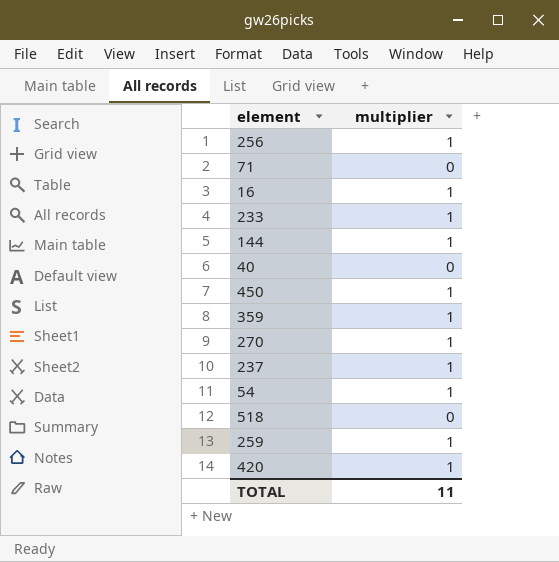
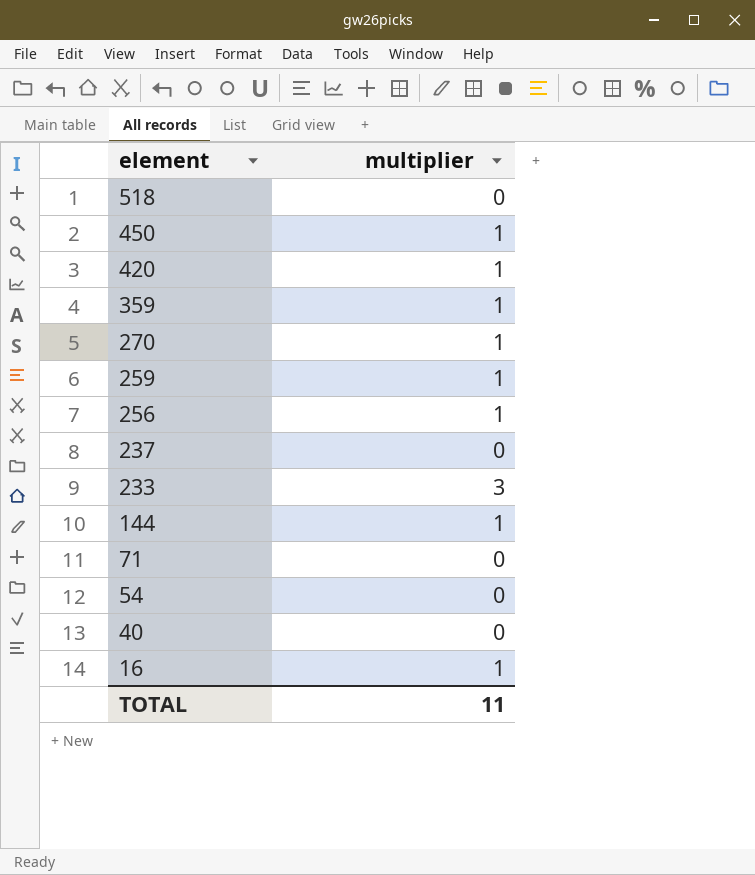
row order: none -> element descending
237 | multiplier: 1 -> 0
233 | multiplier: 1 -> 3
54 | multiplier: 1 -> 0

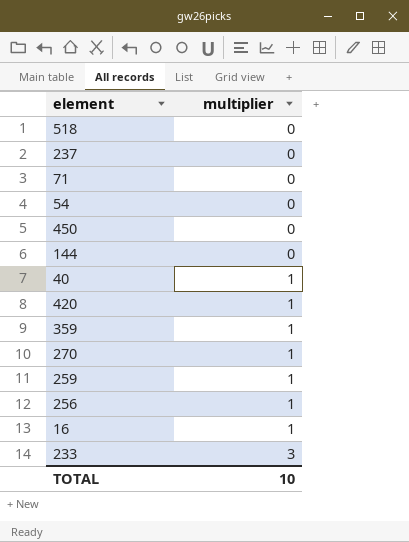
row order: element descending -> multiplier ascending
450 | multiplier: 1 -> 0
144 | multiplier: 1 -> 0
40 | multiplier: 0 -> 1
TOTAL | multiplier: 11 -> 10

